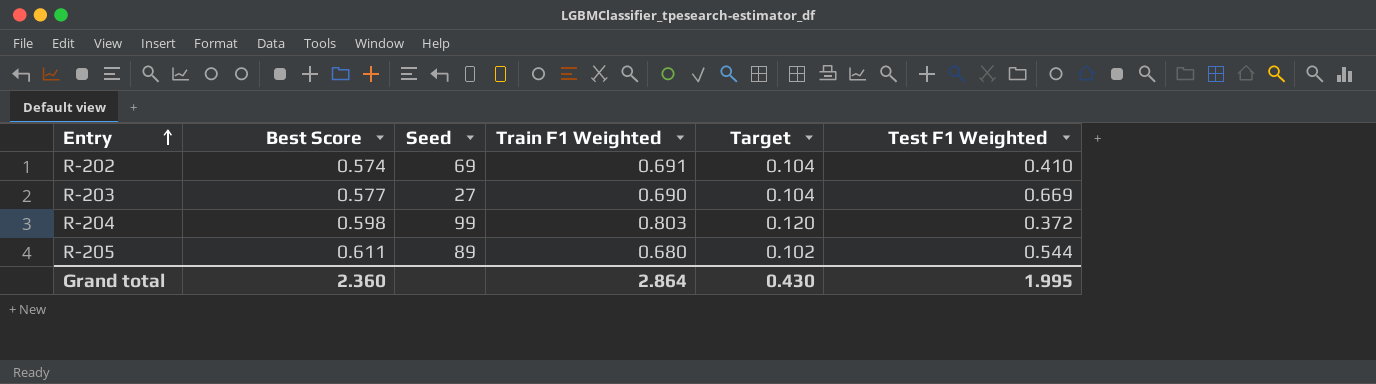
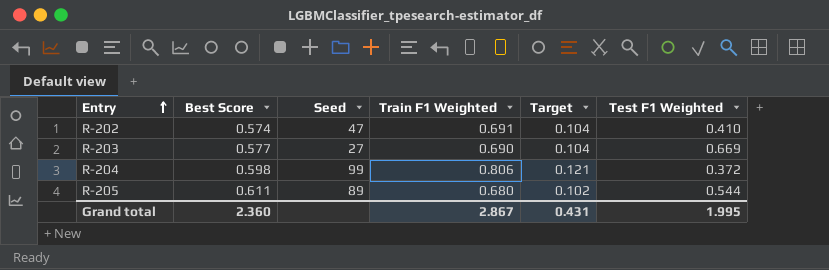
R-202 | Seed: 69 -> 47
R-204 | Train F1 Weighted: 0.803 -> 0.806
R-204 | Target: 0.120 -> 0.121
Grand total | Train F1 Weighted: 2.864 -> 2.867
Grand total | Target: 0.430 -> 0.431

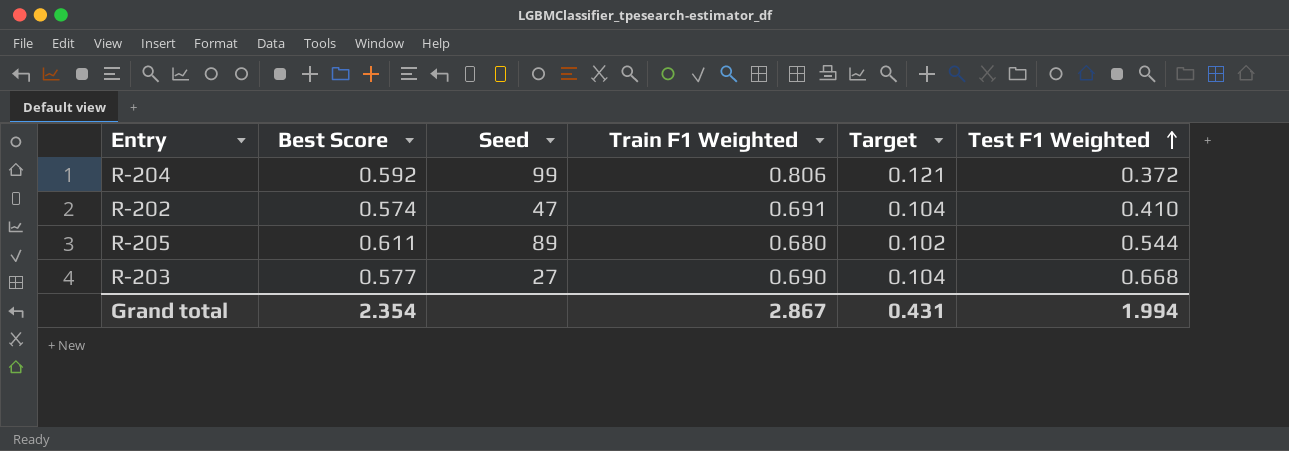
row order: Entry ascending -> Test F1 Weighted ascending
R-204 | Best Score: 0.598 -> 0.592
R-203 | Test F1 Weighted: 0.669 -> 0.668
Grand total | Best Score: 2.360 -> 2.354
Grand total | Test F1 Weighted: 1.995 -> 1.994

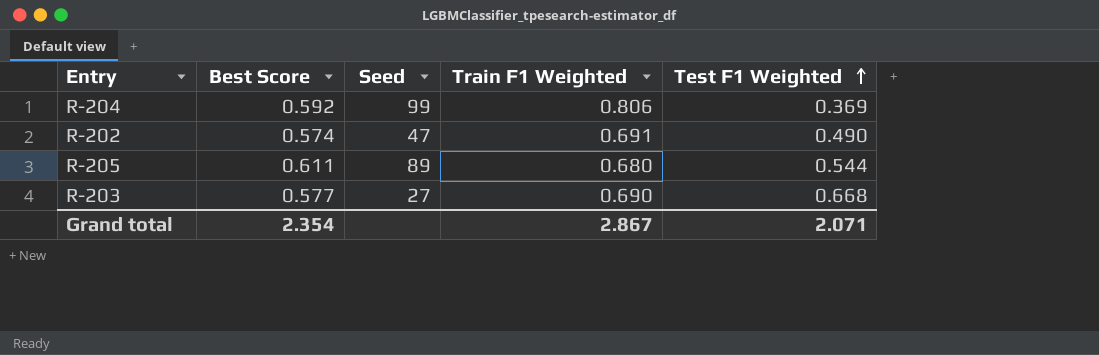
column Target | formula: [Train F1 Weighted] * 0.15 -> none
R-204 | Test F1 Weighted: 0.372 -> 0.369
R-202 | Test F1 Weighted: 0.410 -> 0.490
Grand total | Test F1 Weighted: 1.994 -> 2.071

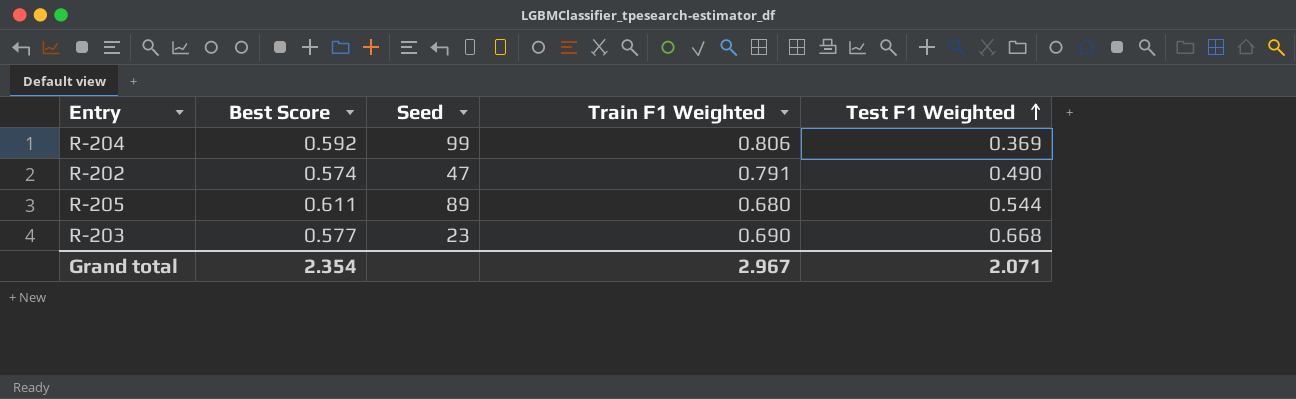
R-202 | Train F1 Weighted: 0.691 -> 0.791
R-203 | Seed: 27 -> 23
Grand total | Train F1 Weighted: 2.867 -> 2.967

